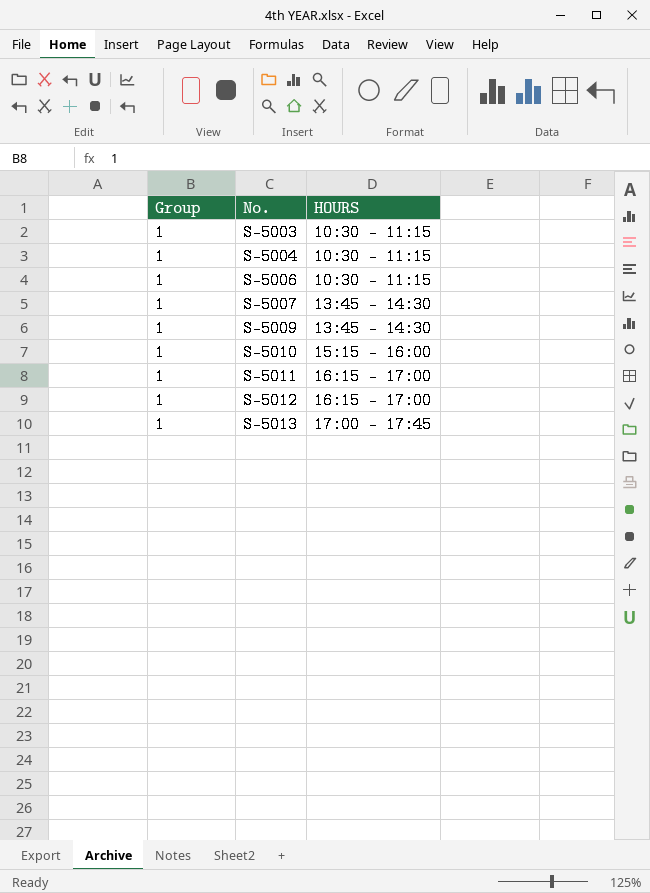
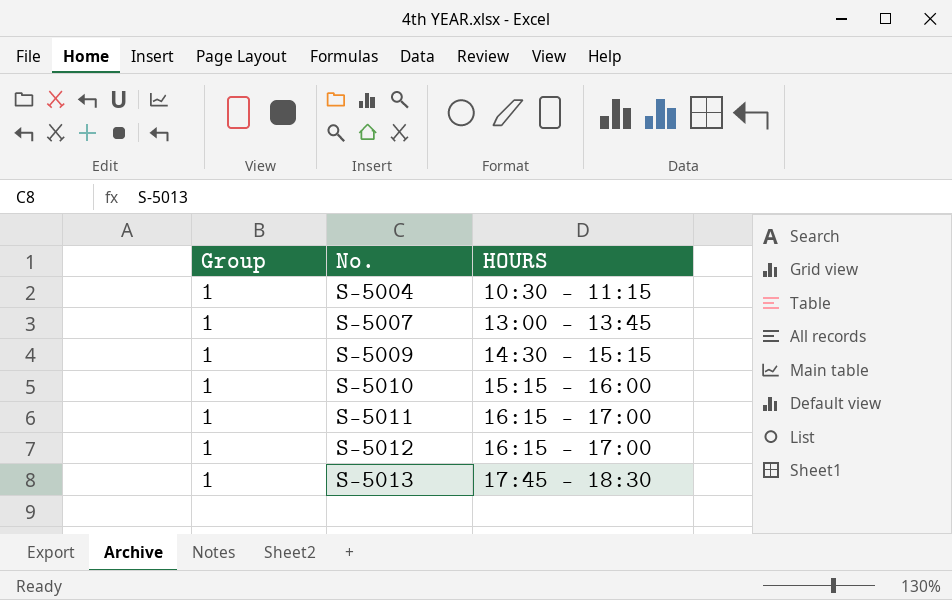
row S-5003: 1 | 10:30 – 11:15 -> none
row S-5006: 1 | 10:30 – 11:15 -> none
S-5007 | HOURS: 13:45 – 14:30 -> 13:00 – 13:45
S-5009 | HOURS: 13:45 – 14:30 -> 14:30 – 15:15
S-5013 | HOURS: 17:00 – 17:45 -> 17:45 – 18:30

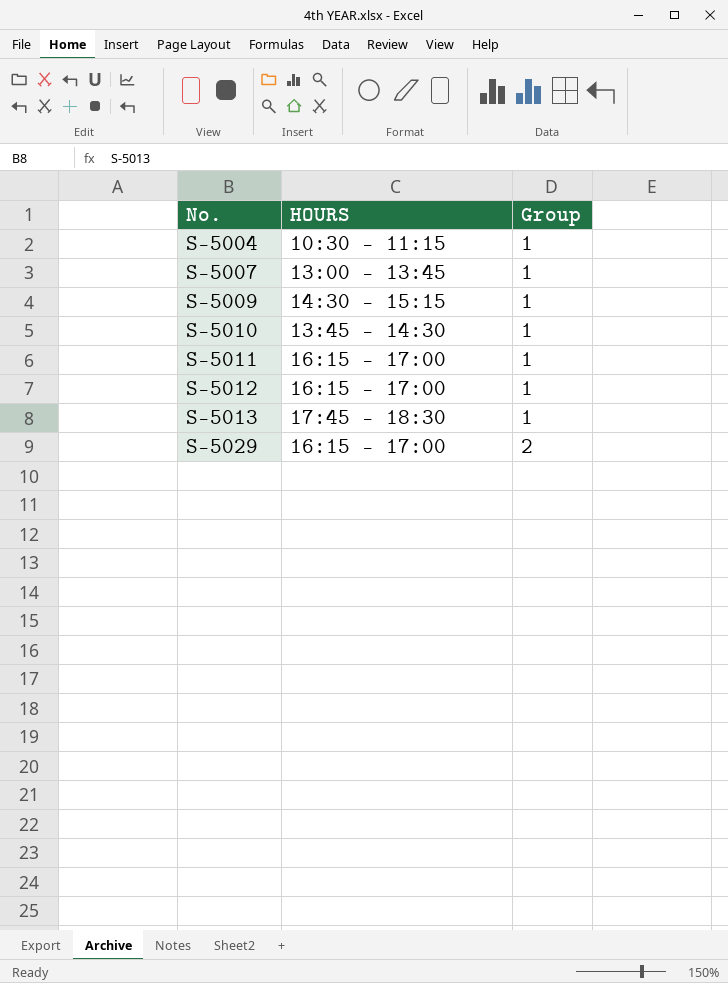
column Group | position: 1 -> 3
S-5010 | HOURS: 15:15 – 16:00 -> 13:45 – 14:30
row S-5029: none -> 16:15 – 17:00 | 2

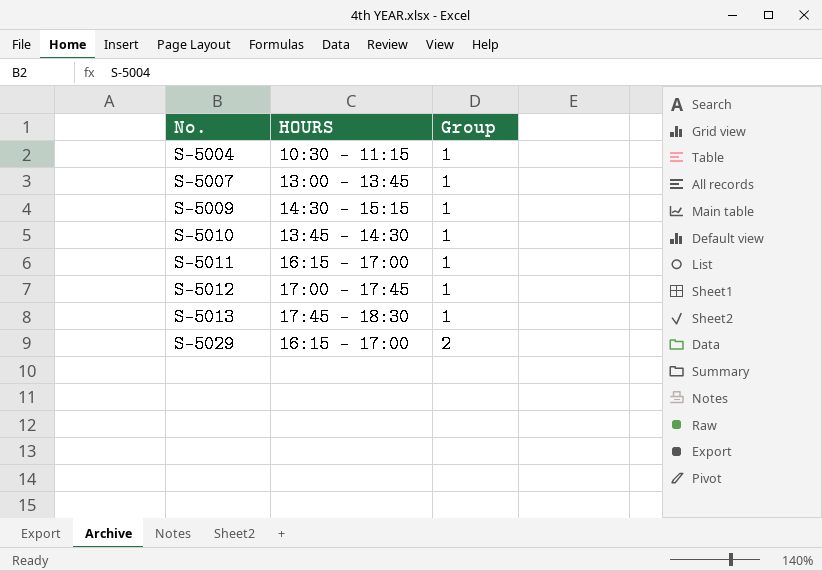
S-5012 | HOURS: 16:15 – 17:00 -> 17:00 – 17:45

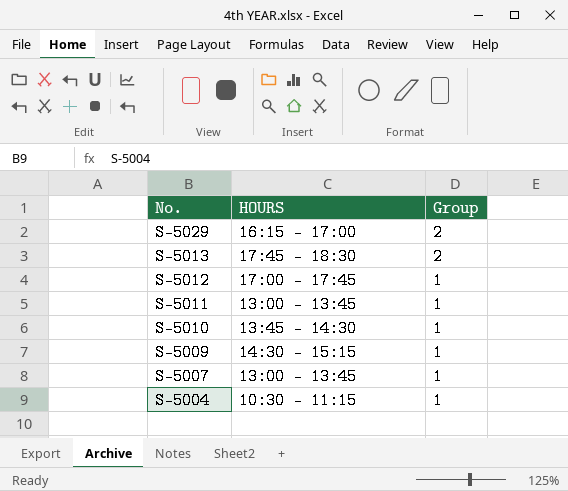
row order: No. ascending -> No. descending
S-5013 | Group: 1 -> 2
S-5011 | HOURS: 16:15 – 17:00 -> 13:00 – 13:45

